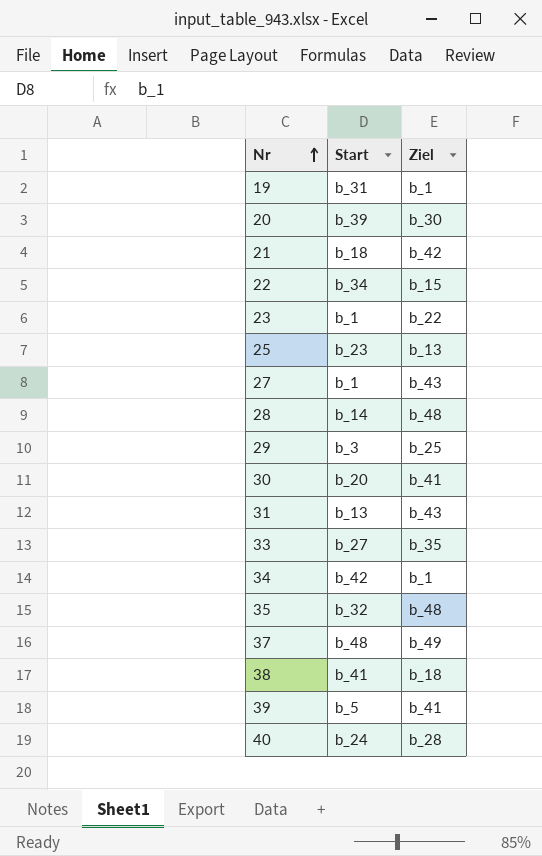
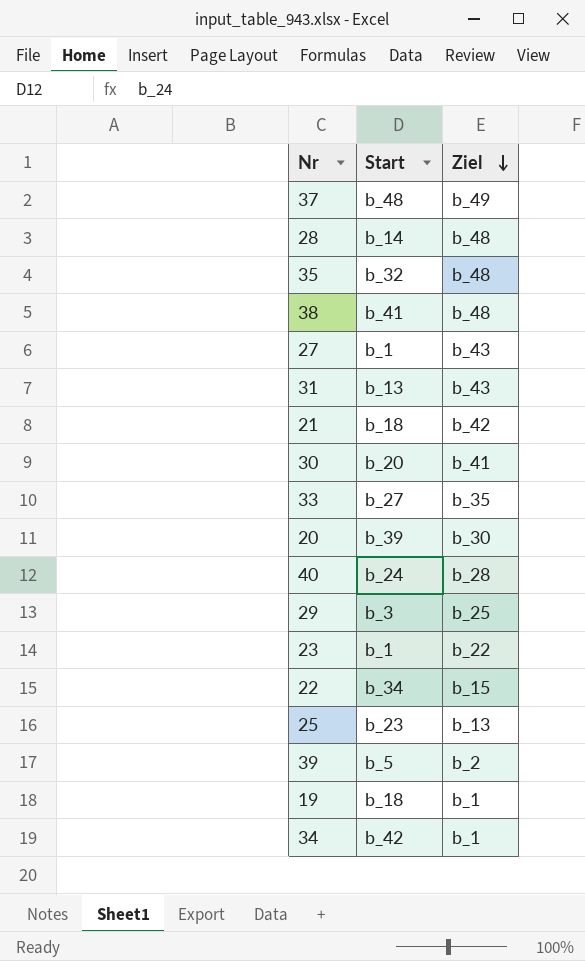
row order: Nr ascending -> Ziel descending
38 | Ziel: b_18 -> b_48
39 | Ziel: b_41 -> b_2
19 | Start: b_31 -> b_18

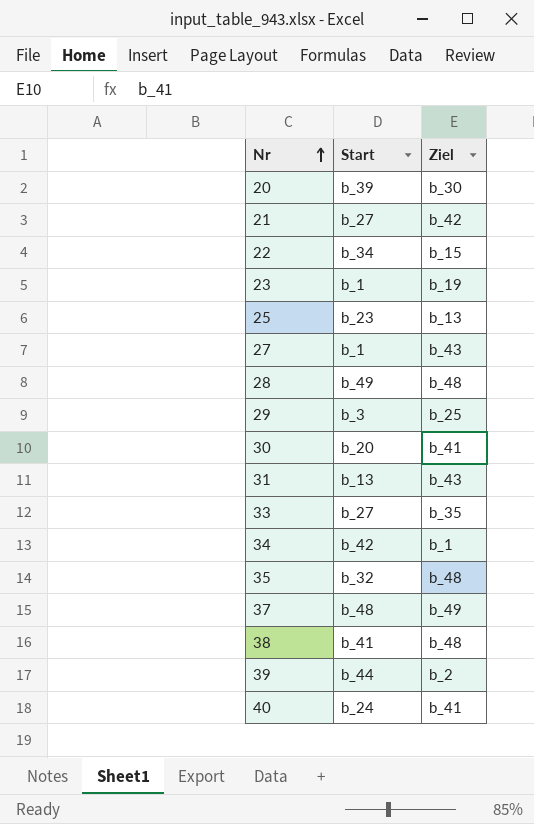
row order: Ziel descending -> Nr ascending
row 19: b_18 | b_1 -> none
21 | Start: b_18 -> b_27
23 | Ziel: b_22 -> b_19
28 | Start: b_14 -> b_49
39 | Start: b_5 -> b_44
40 | Ziel: b_28 -> b_41

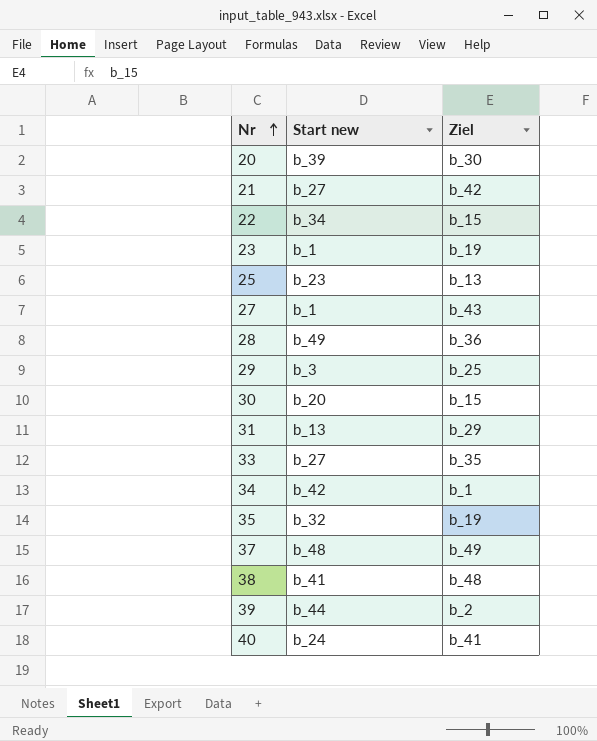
column name: Start -> Start new
28 | Ziel: b_48 -> b_36
30 | Ziel: b_41 -> b_15
31 | Ziel: b_43 -> b_29
35 | Ziel: b_48 -> b_19

